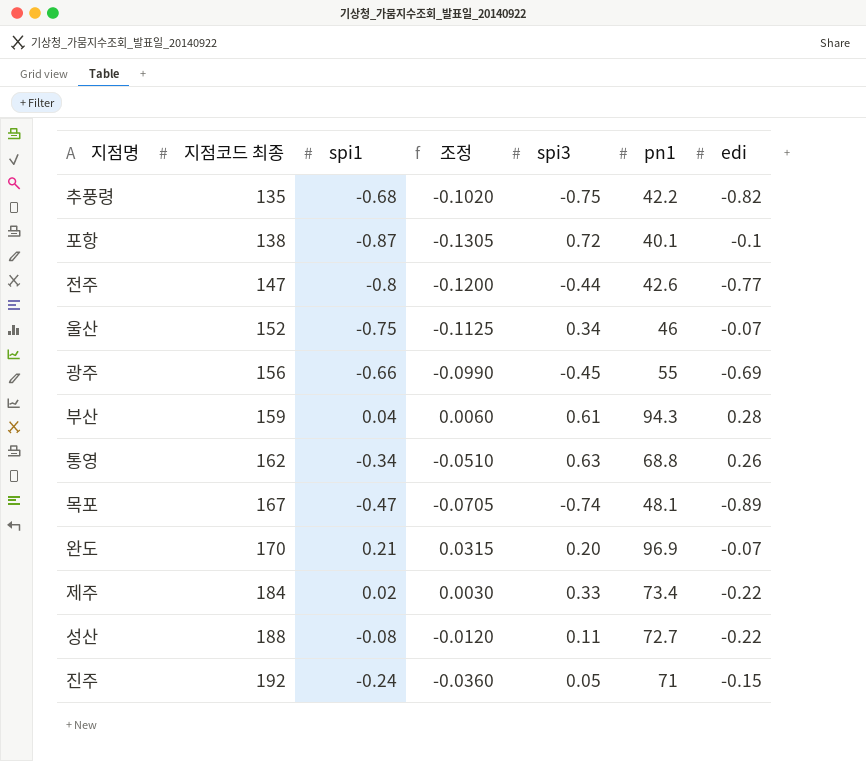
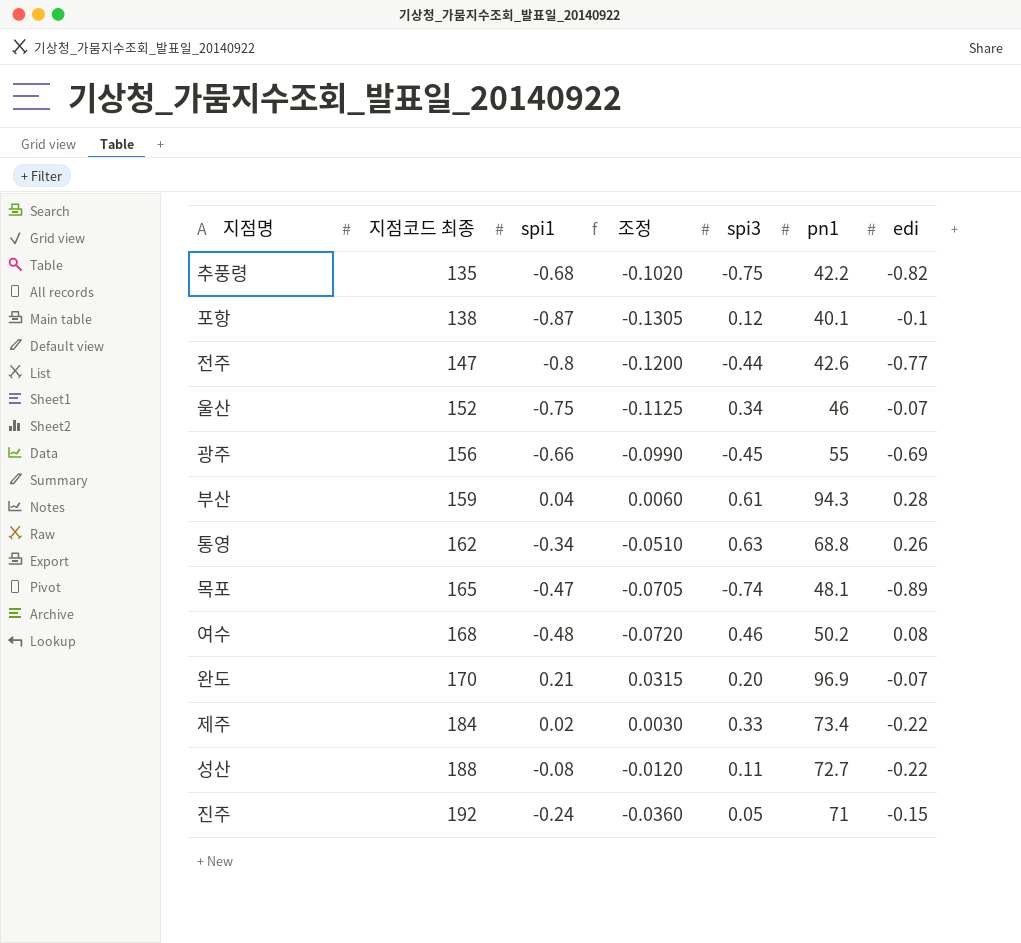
포항 | spi3: 0.72 -> 0.12
목포 | 지점코드 최종: 167 -> 165
row 여수: none -> 168 | -0.48 | -0.0720 | 0.46 | 50.2 | 0.08

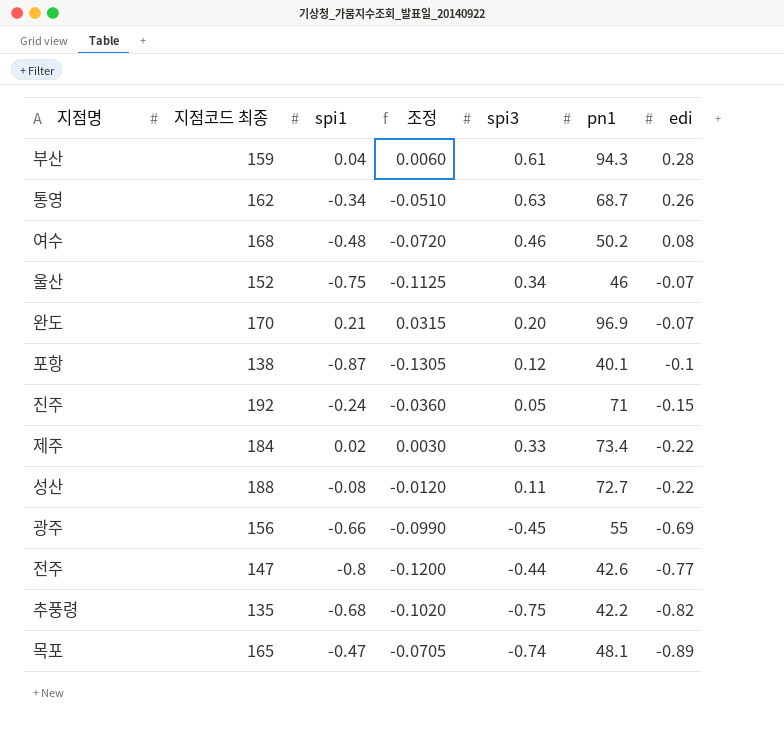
row order: 지점코드 최종 ascending -> edi descending
통영 | pn1: 68.8 -> 68.7

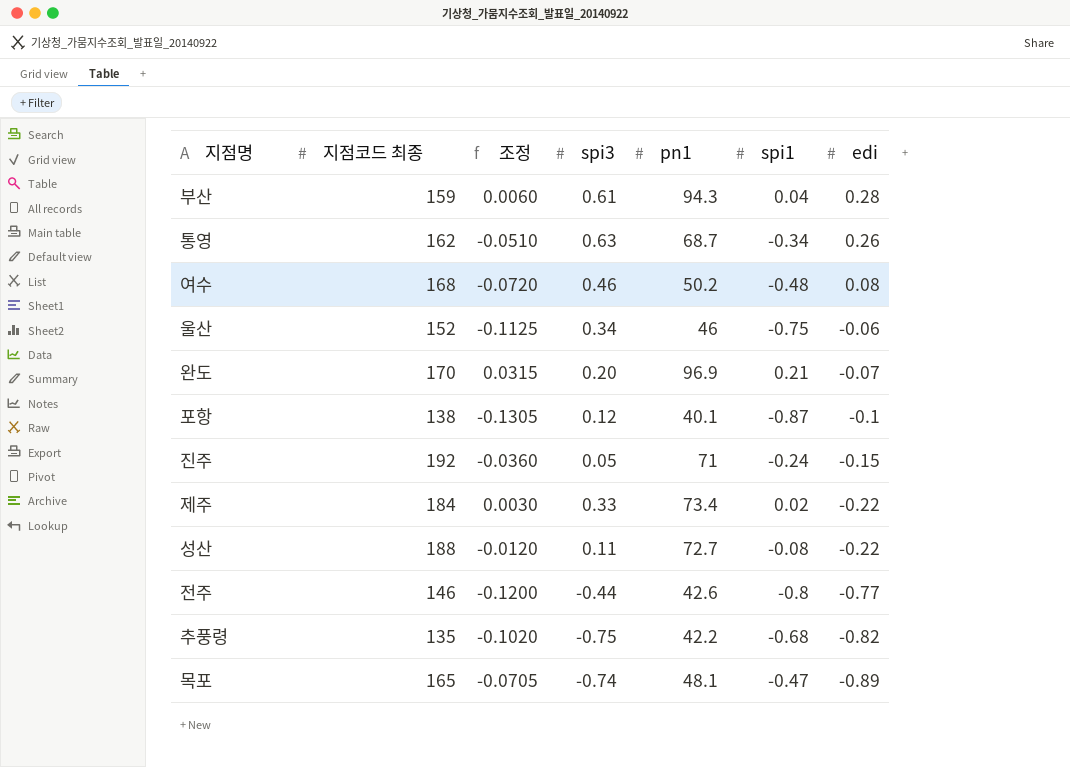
column spi1 | position: 3 -> 6
row 광주: 156 | -0.66 | -0.0990 | -0.45 | 55 | -0.69 -> none
울산 | edi: -0.07 -> -0.06
전주 | 지점코드 최종: 147 -> 146

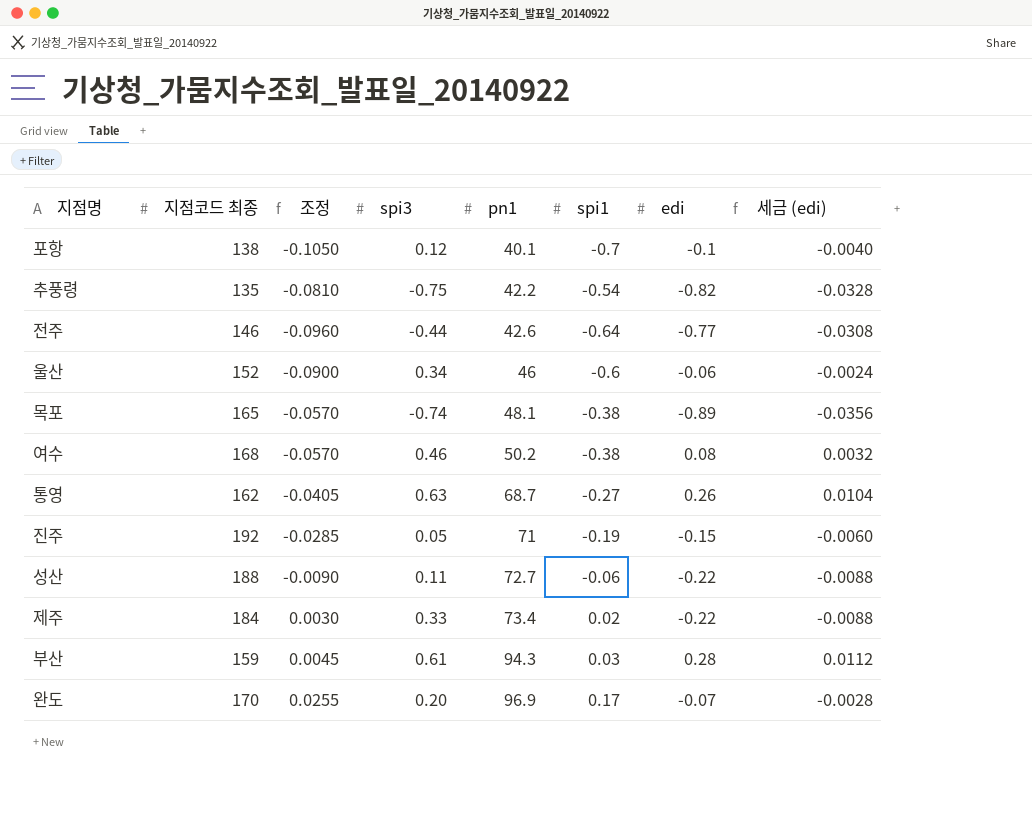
row order: edi descending -> pn1 ascending
column 세금 (edi) | formula: none -> [edi] * 0.04
포항 | 조정: -0.1305 -> -0.1050
포항 | spi1: -0.87 -> -0.7
추풍령 | 조정: -0.1020 -> -0.0810
추풍령 | spi1: -0.68 -> -0.54
전주 | 조정: -0.1200 -> -0.0960
전주 | spi1: -0.8 -> -0.64
울산 | 조정: -0.1125 -> -0.0900
울산 | spi1: -0.75 -> -0.6
목포 | 조정: -0.0705 -> -0.0570
목포 | spi1: -0.47 -> -0.38
여수 | 조정: -0.0720 -> -0.0570
여수 | spi1: -0.48 -> -0.38
통영 | 조정: -0.0510 -> -0.0405
통영 | spi1: -0.34 -> -0.27
진주 | 조정: -0.0360 -> -0.0285
진주 | spi1: -0.24 -> -0.19
성산 | 조정: -0.0120 -> -0.0090
성산 | spi1: -0.08 -> -0.06
부산 | 조정: 0.0060 -> 0.0045
부산 | spi1: 0.04 -> 0.03
완도 | 조정: 0.0315 -> 0.0255
완도 | spi1: 0.21 -> 0.17

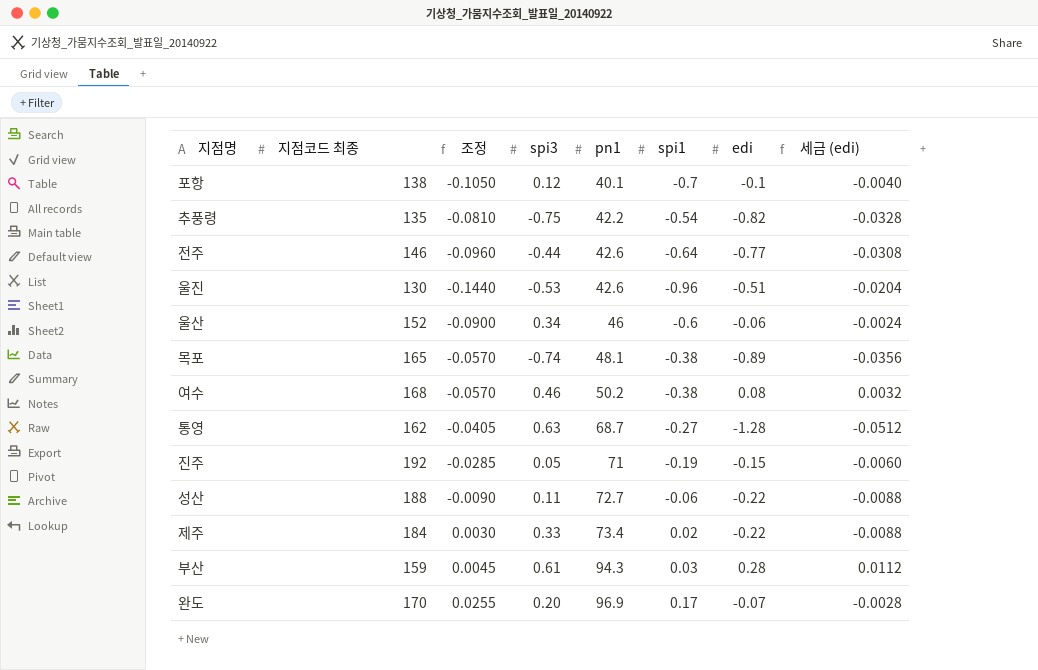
row 울진: none -> 130 | -0.1440 | -0.53 | 42.6 | -0.96 | -0.51 | -0.0204
통영 | edi: 0.26 -> -1.28
통영 | 세금 (edi): 0.0104 -> -0.0512

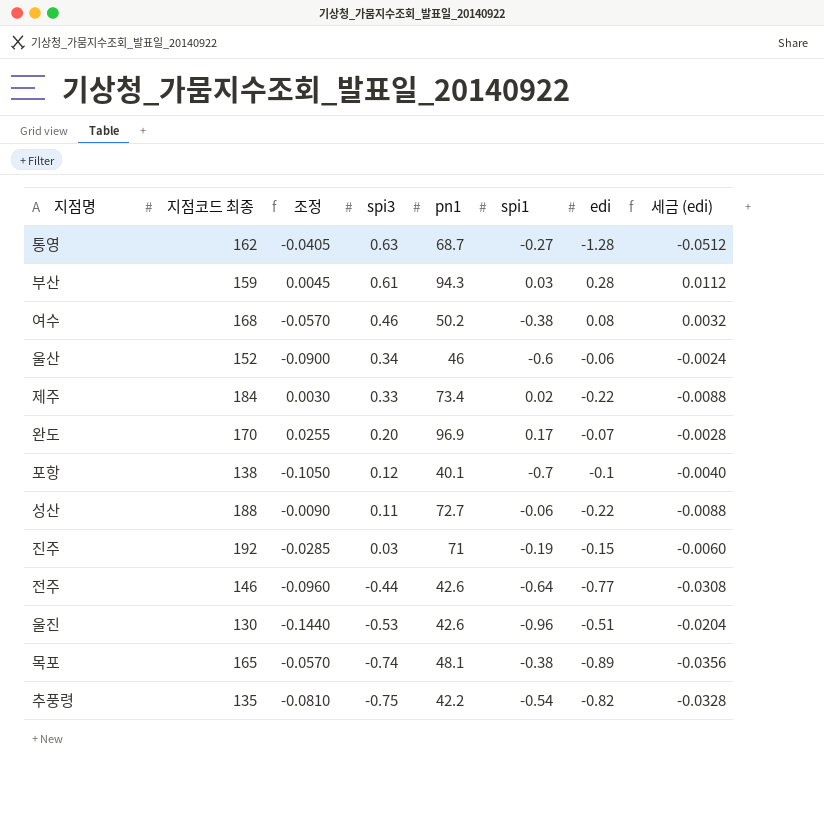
row order: pn1 ascending -> spi3 descending
진주 | spi3: 0.05 -> 0.03

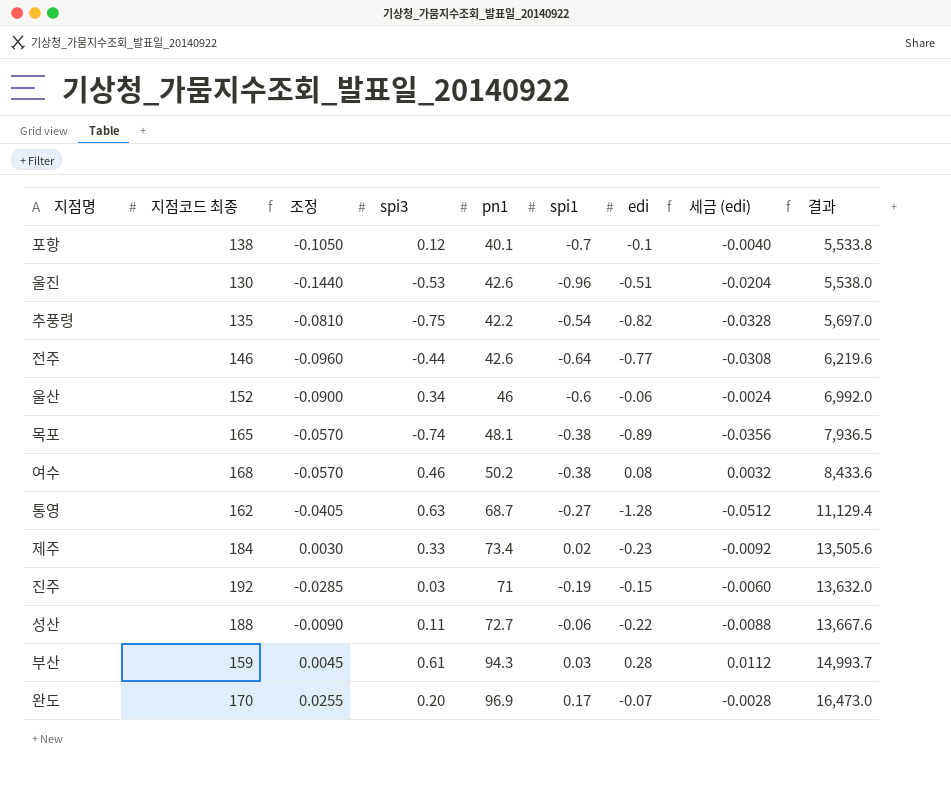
row order: spi3 descending -> 결과 ascending
column 결과 | formula: none -> [지점코드 최종] * [pn1]
제주 | edi: -0.22 -> -0.23
제주 | 세금 (edi): -0.0088 -> -0.0092

